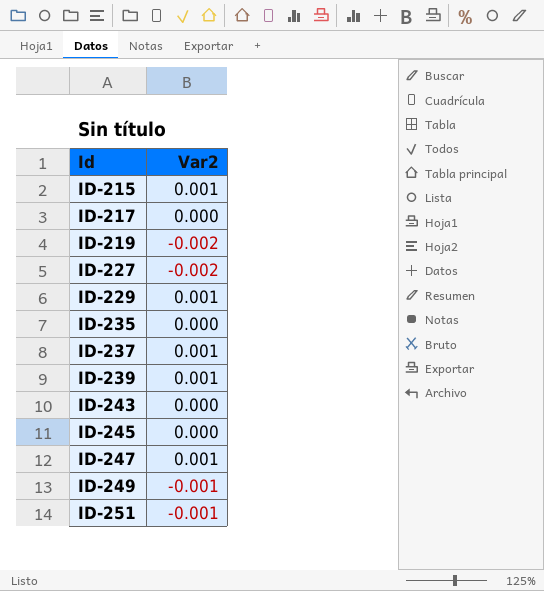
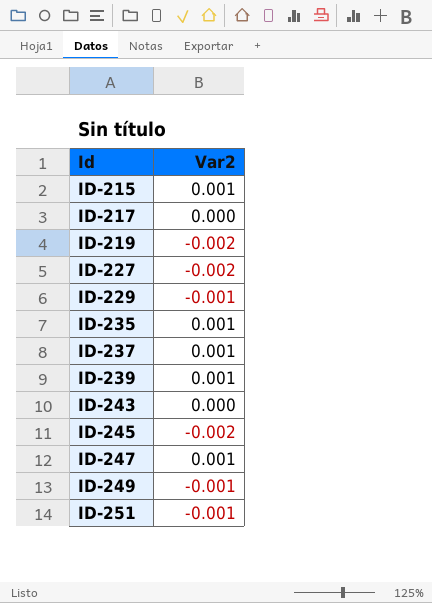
ID-229 | Var2: 0.001 -> -0.001
ID-235 | Var2: 0.000 -> 0.001
ID-245 | Var2: 0.000 -> -0.002

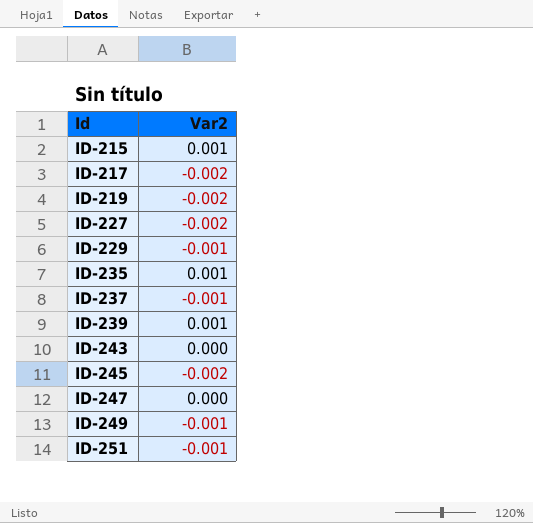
ID-217 | Var2: 0.000 -> -0.002
ID-237 | Var2: 0.001 -> -0.001
ID-247 | Var2: 0.001 -> 0.000

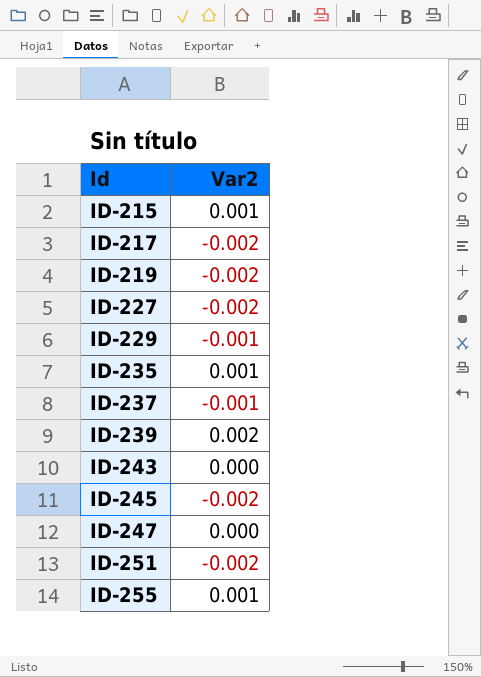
row ID-249: -0.001 -> none
ID-239 | Var2: 0.001 -> 0.002
ID-251 | Var2: -0.001 -> -0.002
row ID-255: none -> 0.001

